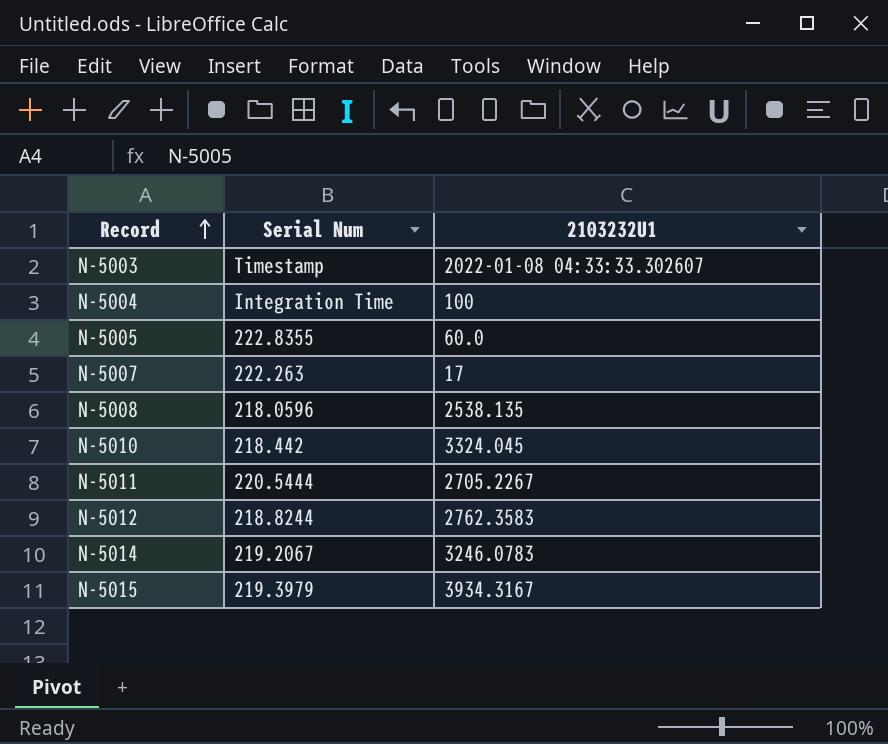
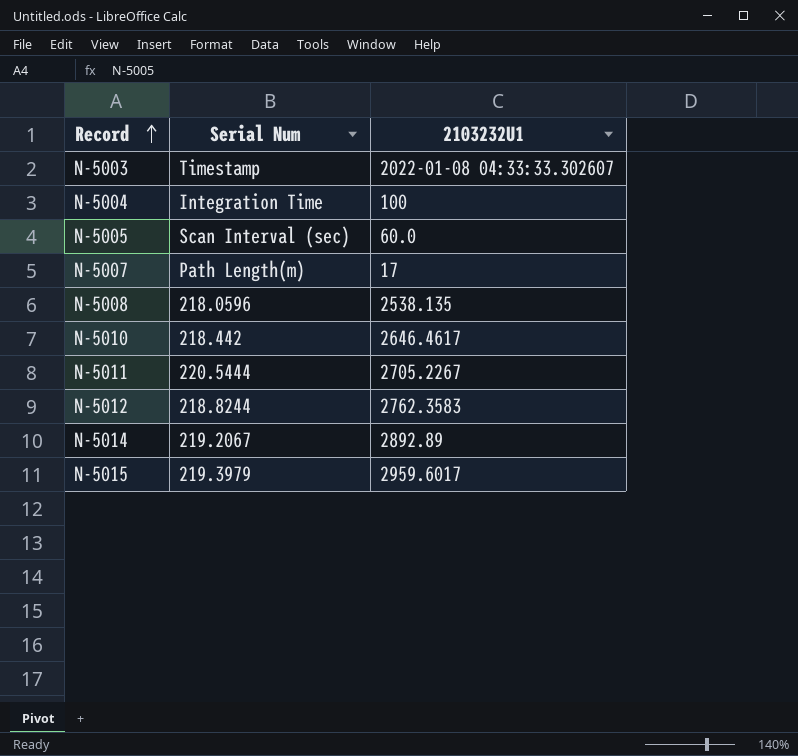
N-5005 | Serial Num: 222.8355 -> Scan Interval (sec)
N-5007 | Serial Num: 222.263 -> Path Length(m)
N-5010 | 2103232U1: 3324.045 -> 2646.4617
N-5014 | 2103232U1: 3246.0783 -> 2892.89
N-5015 | 2103232U1: 3934.3167 -> 2959.6017

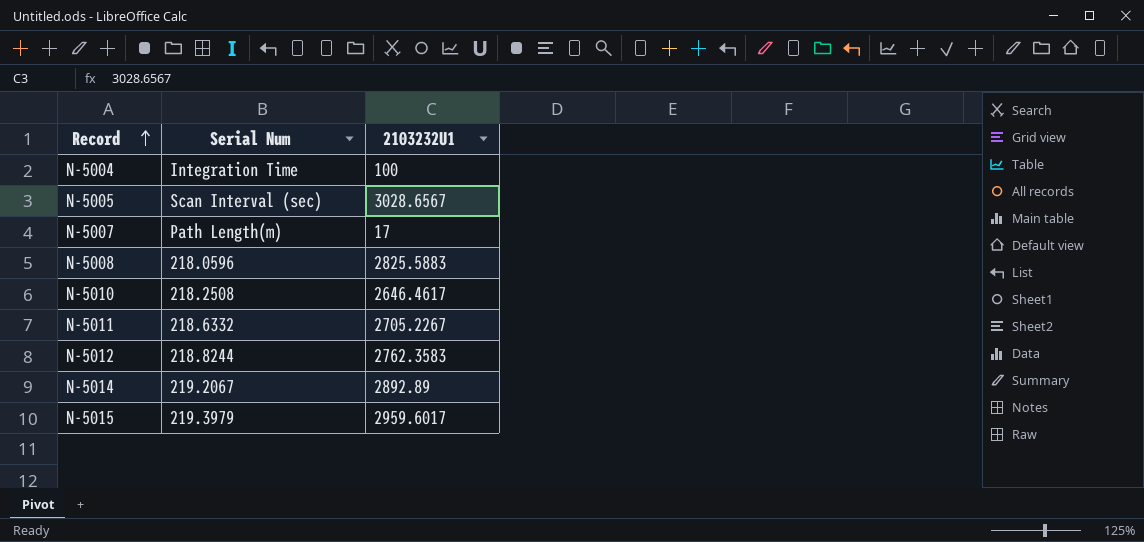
row N-5003: Timestamp | 2022-01-08 04:33:33.302607 -> none
N-5005 | 2103232U1: 60.0 -> 3028.6567
N-5008 | 2103232U1: 2538.135 -> 2825.5883
N-5010 | Serial Num: 218.442 -> 218.2508
N-5011 | Serial Num: 220.5444 -> 218.6332

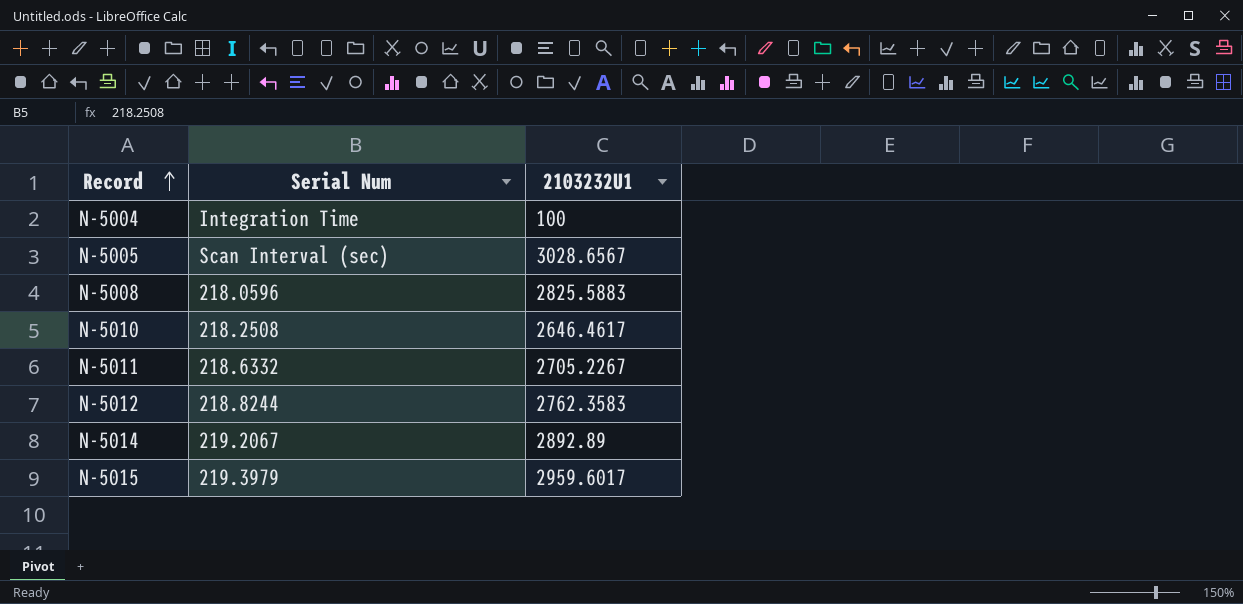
row N-5007: Path Length(m) | 17 -> none

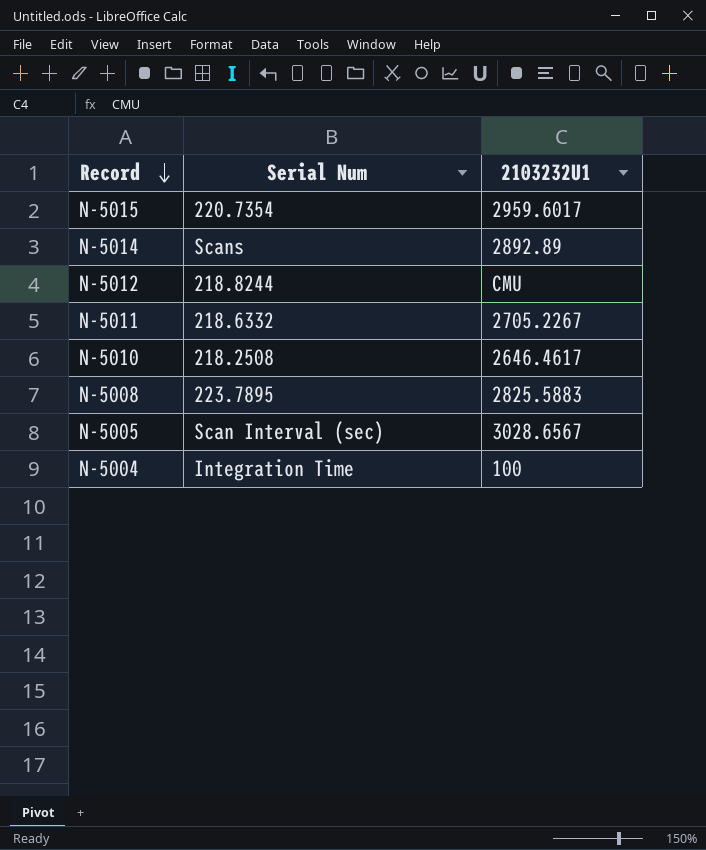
row order: Record ascending -> Record descending
N-5015 | Serial Num: 219.3979 -> 220.7354
N-5014 | Serial Num: 219.2067 -> Scans
N-5012 | 2103232U1: 2762.3583 -> CMU
N-5008 | Serial Num: 218.0596 -> 223.7895

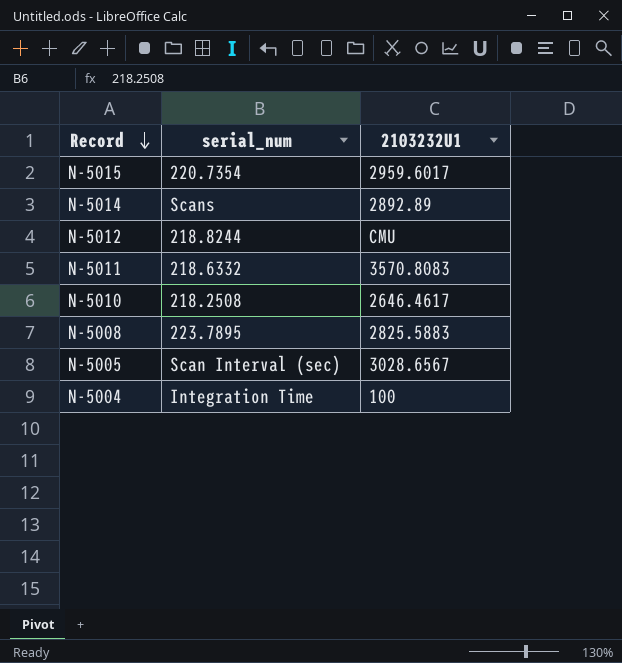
column name: Serial Num -> serial_num
N-5011 | 2103232U1: 2705.2267 -> 3570.8083

